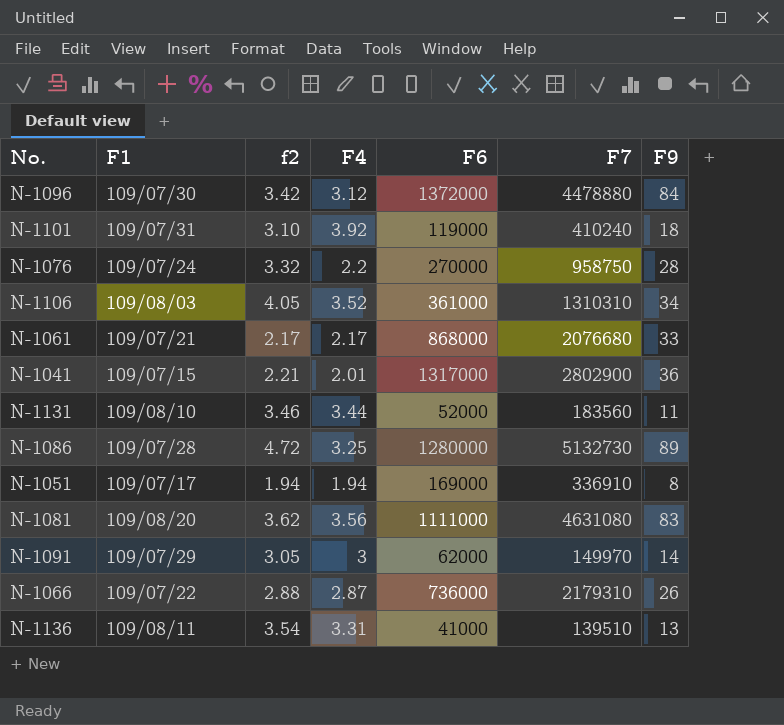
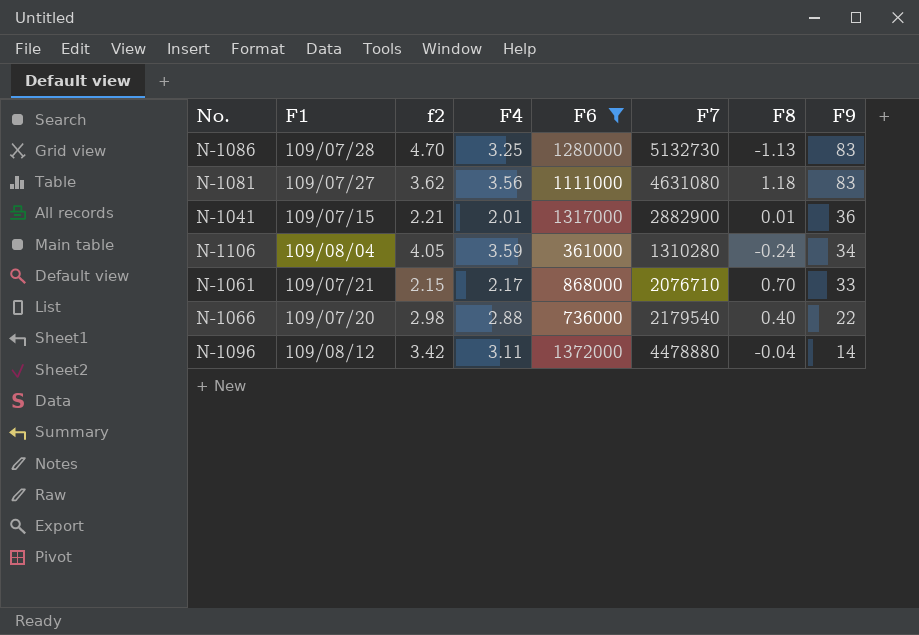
filter: none -> F6 >= 361000
row order: none -> F9 descending
column F8 | position: none -> 7
N-1086 | f2: 4.72 -> 4.70
N-1086 | F9: 89 -> 83
N-1081 | F1: 109/08/20 -> 109/07/27
N-1041 | F7: 2802900 -> 2882900
N-1106 | F1: 109/08/03 -> 109/08/04
N-1106 | F4: 3.52 -> 3.59
N-1106 | F7: 1310310 -> 1310280
N-1061 | f2: 2.17 -> 2.15
N-1061 | F7: 2076680 -> 2076710
N-1066 | F1: 109/07/22 -> 109/07/20
N-1066 | f2: 2.88 -> 2.98
N-1066 | F4: 2.87 -> 2.88
N-1066 | F7: 2179310 -> 2179540
N-1066 | F9: 26 -> 22
N-1096 | F1: 109/07/30 -> 109/08/12
N-1096 | F4: 3.12 -> 3.11
N-1096 | F9: 84 -> 14

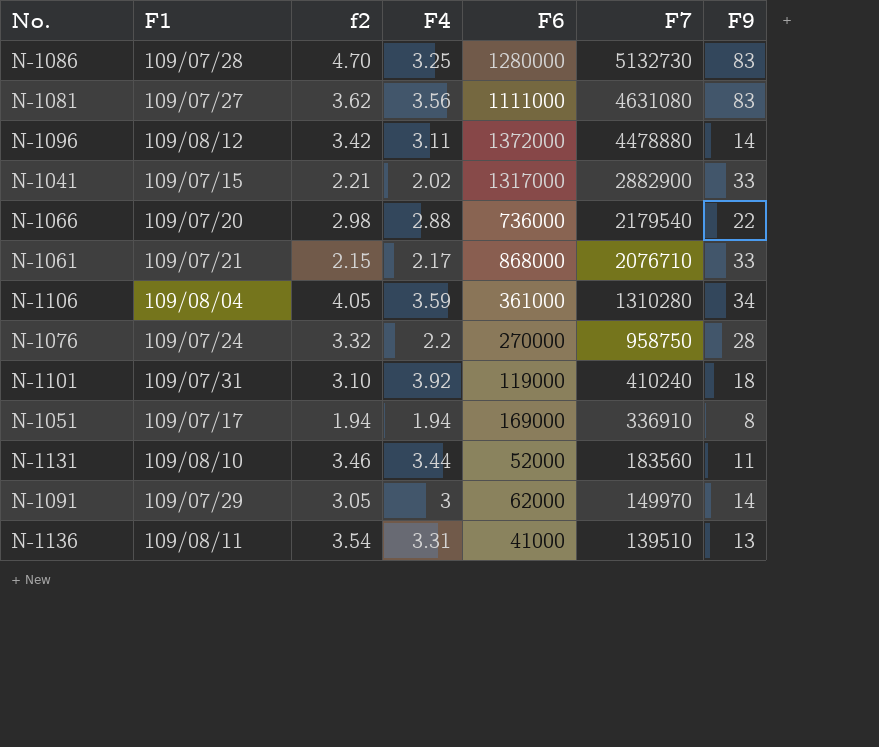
filter: F6 >= 361000 -> none
row order: F9 descending -> F7 descending
column F8 | position: 7 -> none
N-1041 | F4: 2.01 -> 2.02
N-1041 | F9: 36 -> 33

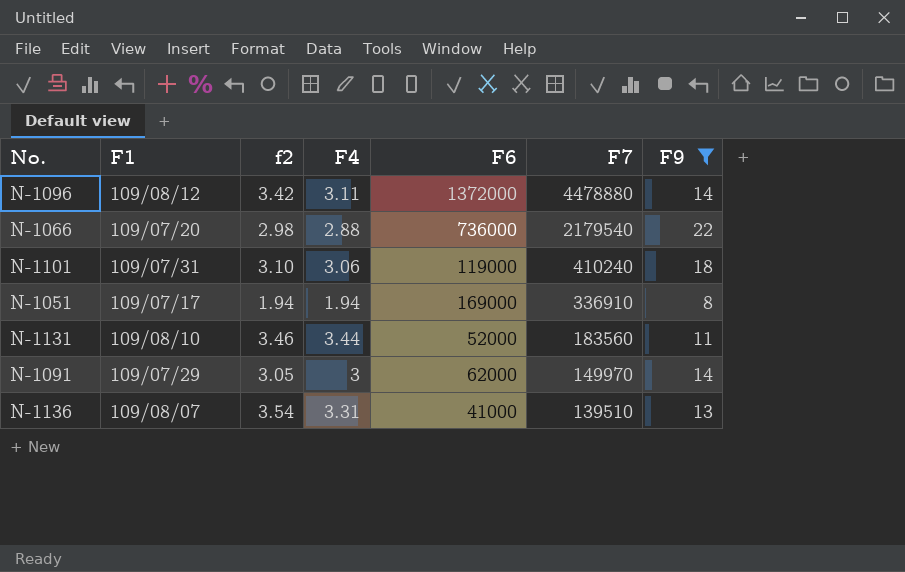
filter: none -> F9 <= 22
N-1101 | F4: 3.92 -> 3.06
N-1136 | F1: 109/08/11 -> 109/08/07

